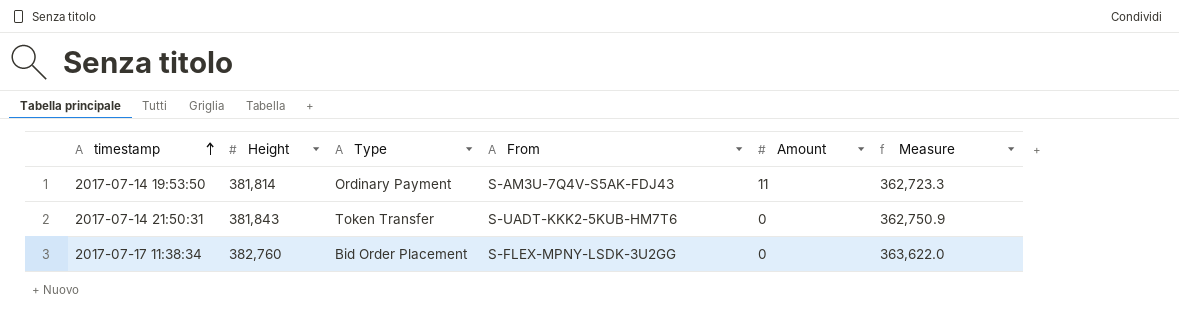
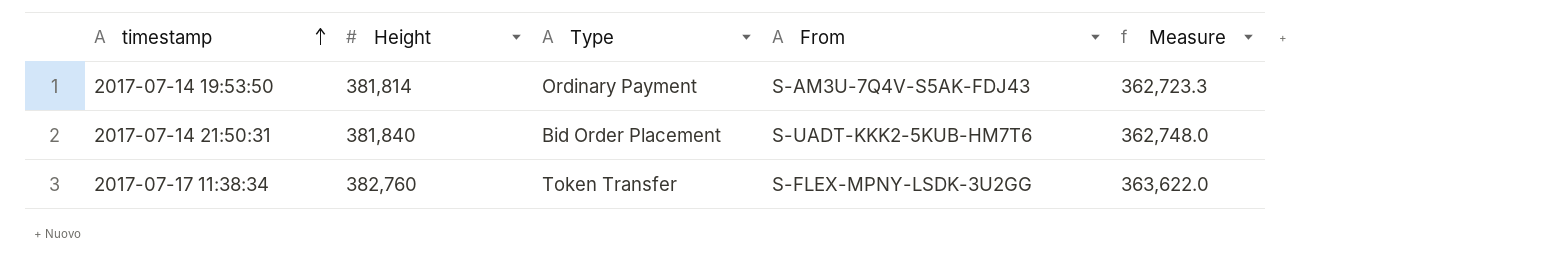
column Amount | position: 5 -> none
2017-07-14 21:50:31 | Height: 381,843 -> 381,840
2017-07-14 21:50:31 | Type: Token Transfer -> Bid Order Placement
2017-07-14 21:50:31 | Measure: 362,750.9 -> 362,748.0
2017-07-17 11:38:34 | Type: Bid Order Placement -> Token Transfer

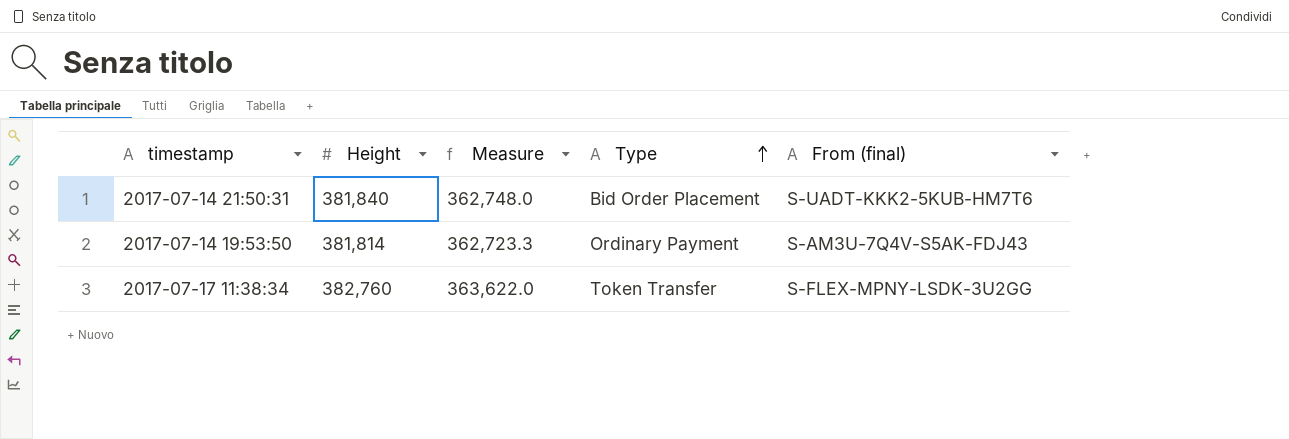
row order: timestamp ascending -> Type ascending
column Measure | position: 5 -> 3
column name: From -> From (final)

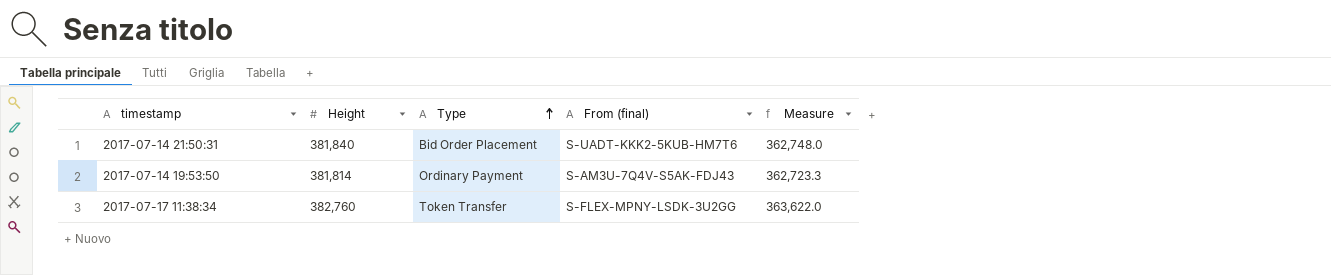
column Measure | position: 3 -> 5

